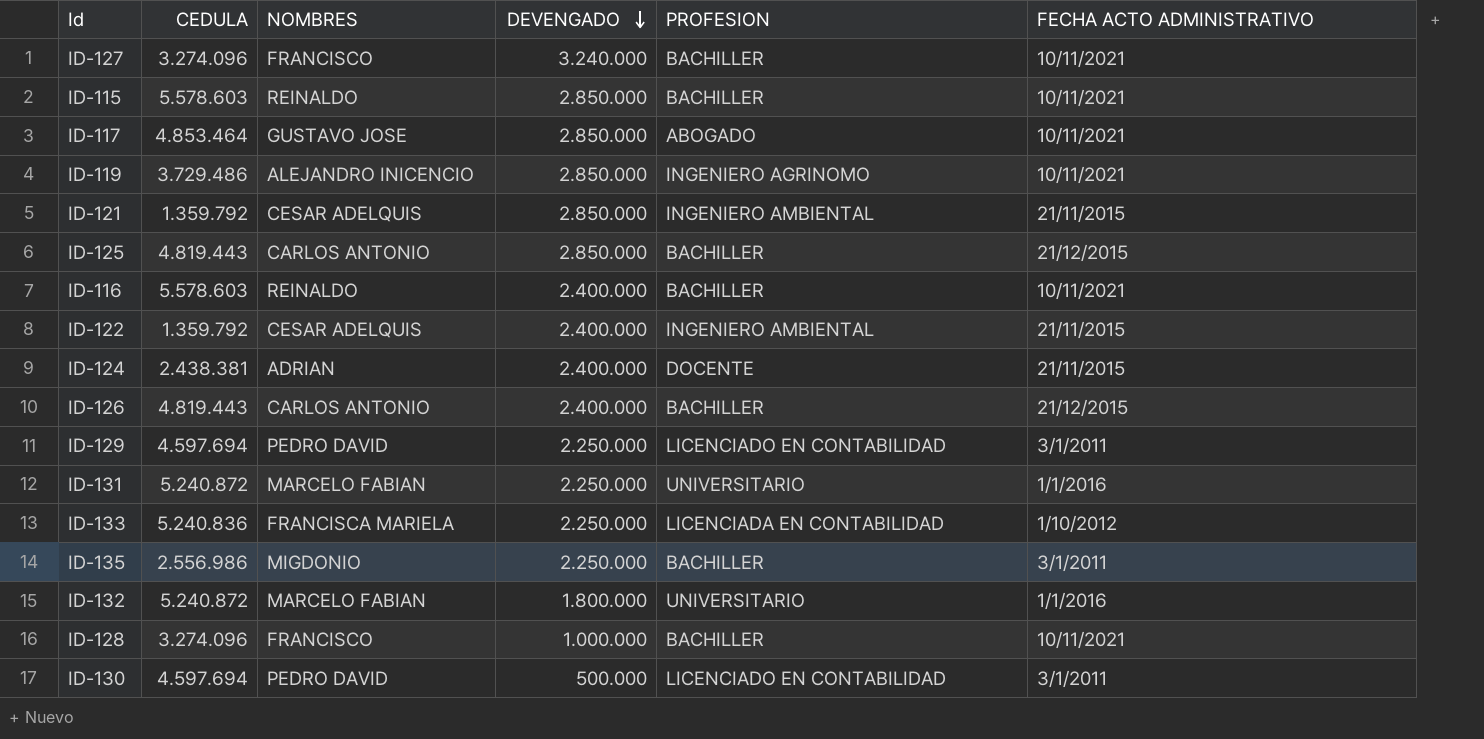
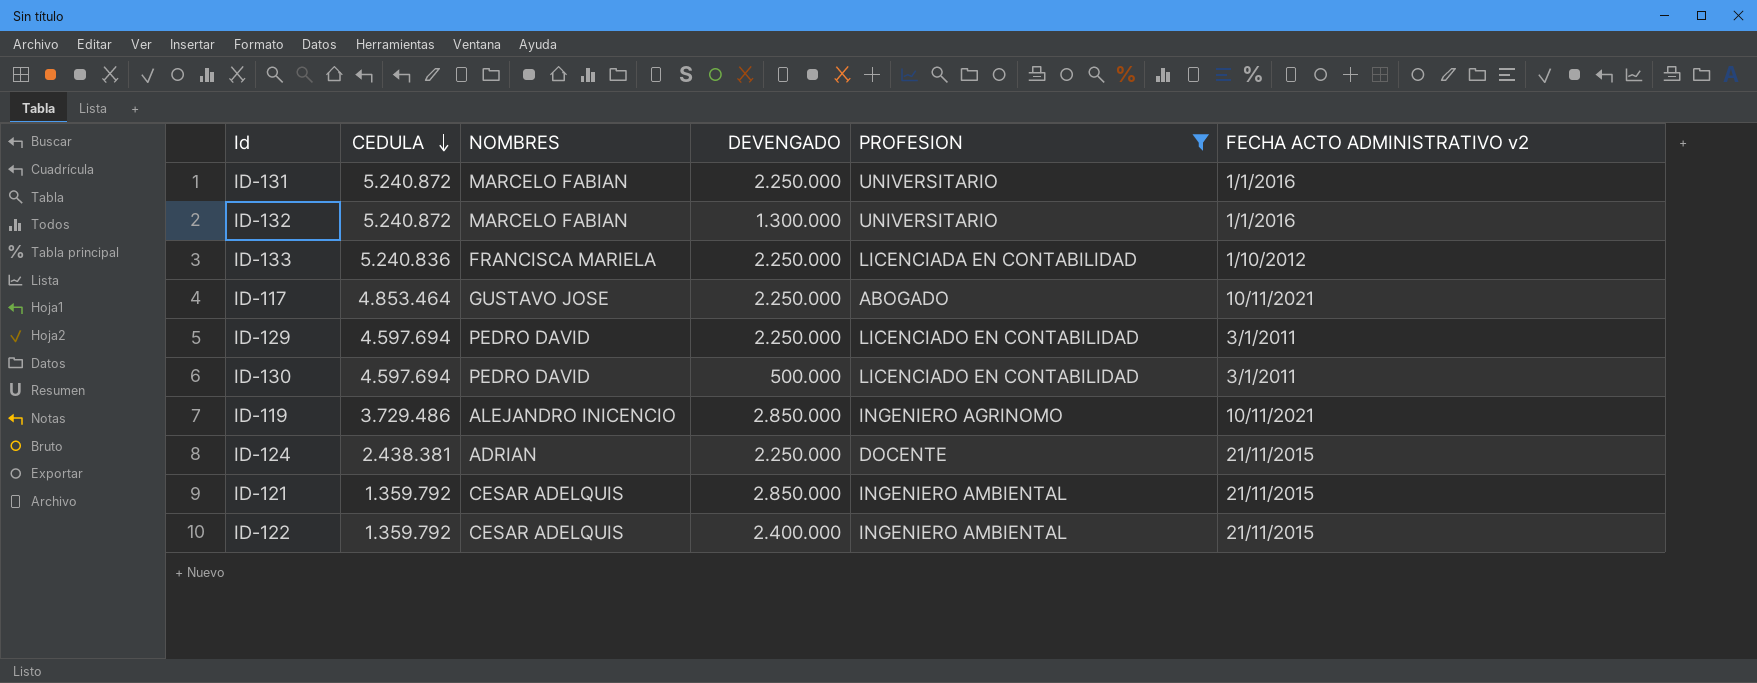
filter: none -> PROFESION != BACHILLER
row order: DEVENGADO descending -> CEDULA descending
column name: FECHA ACTO ADMINISTRATIVO -> FECHA ACTO ADMINISTRATIVO v2
ID-132 | DEVENGADO: 1.800.000 -> 1.300.000
ID-117 | DEVENGADO: 2.850.000 -> 2.250.000
ID-124 | DEVENGADO: 2.400.000 -> 2.250.000

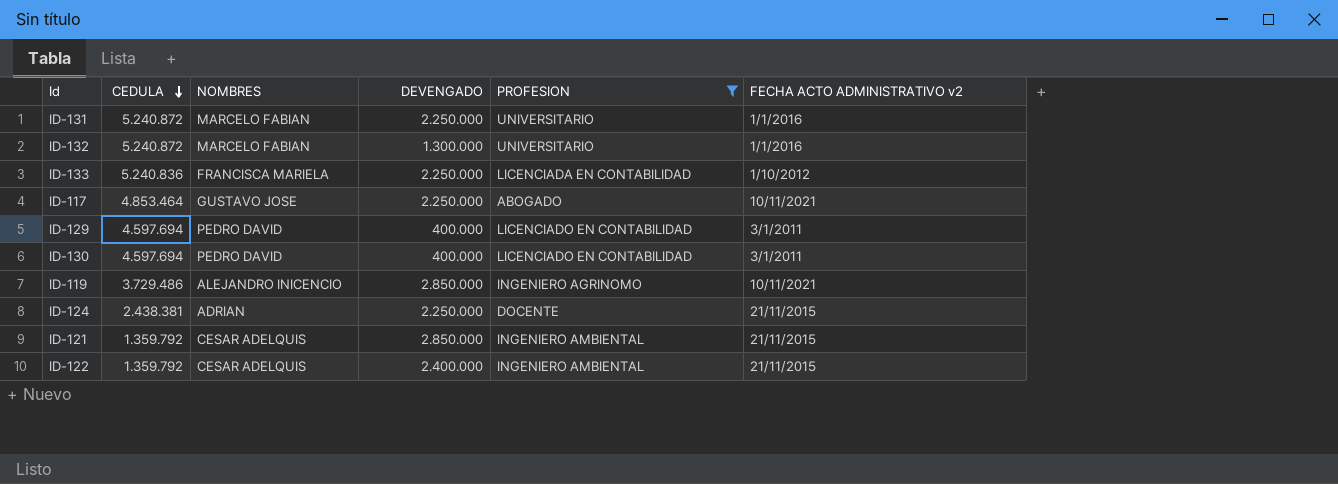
ID-129 | DEVENGADO: 2.250.000 -> 400.000
ID-130 | DEVENGADO: 500.000 -> 400.000

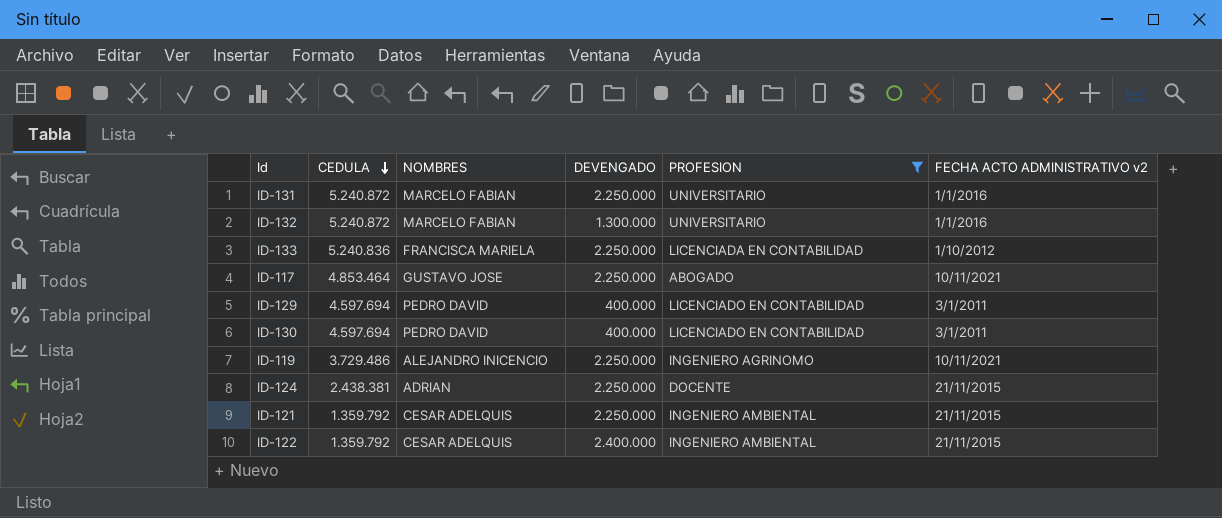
ID-119 | DEVENGADO: 2.850.000 -> 2.250.000
ID-121 | DEVENGADO: 2.850.000 -> 2.250.000

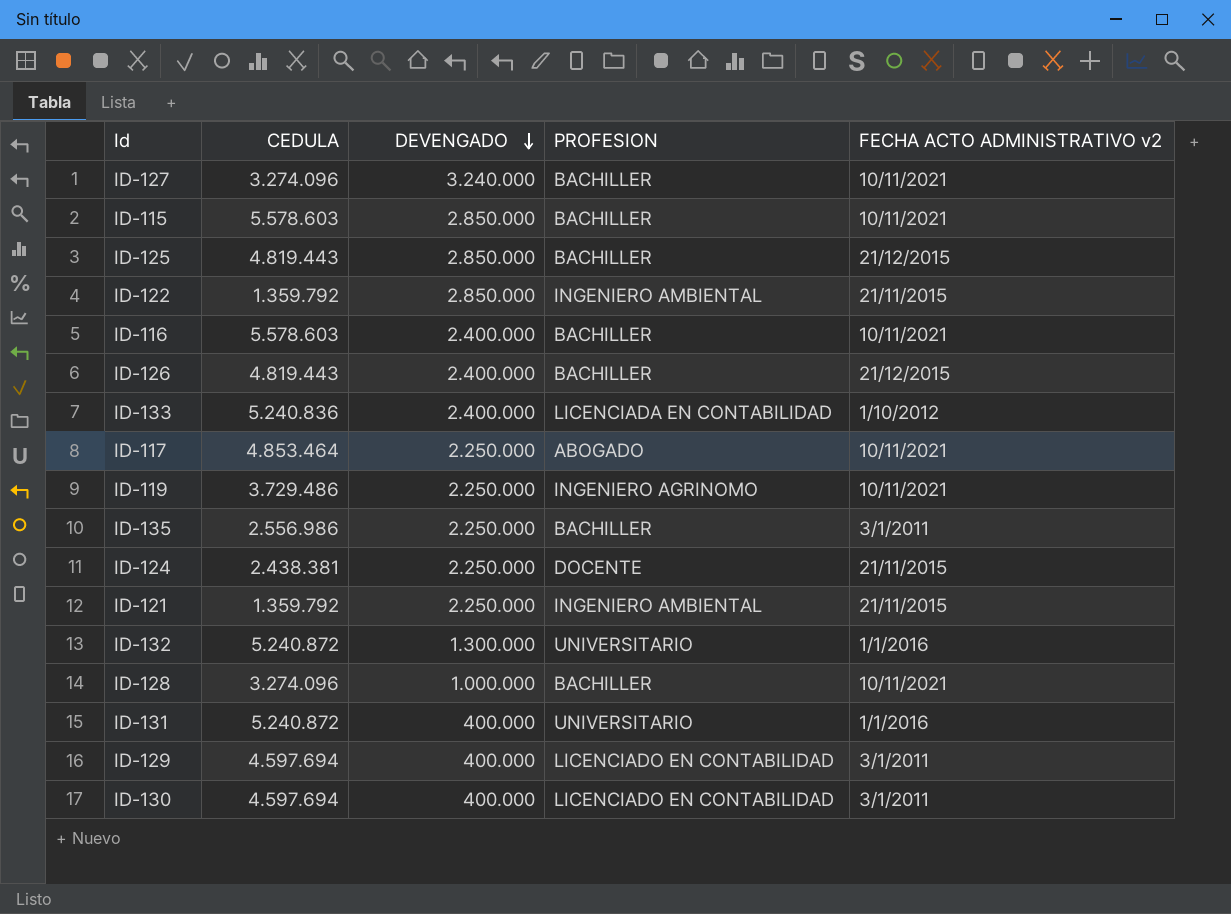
filter: PROFESION != BACHILLER -> none
row order: CEDULA descending -> DEVENGADO descending
column NOMBRES | position: 3 -> none
ID-122 | DEVENGADO: 2.400.000 -> 2.850.000
ID-133 | DEVENGADO: 2.250.000 -> 2.400.000
ID-131 | DEVENGADO: 2.250.000 -> 400.000

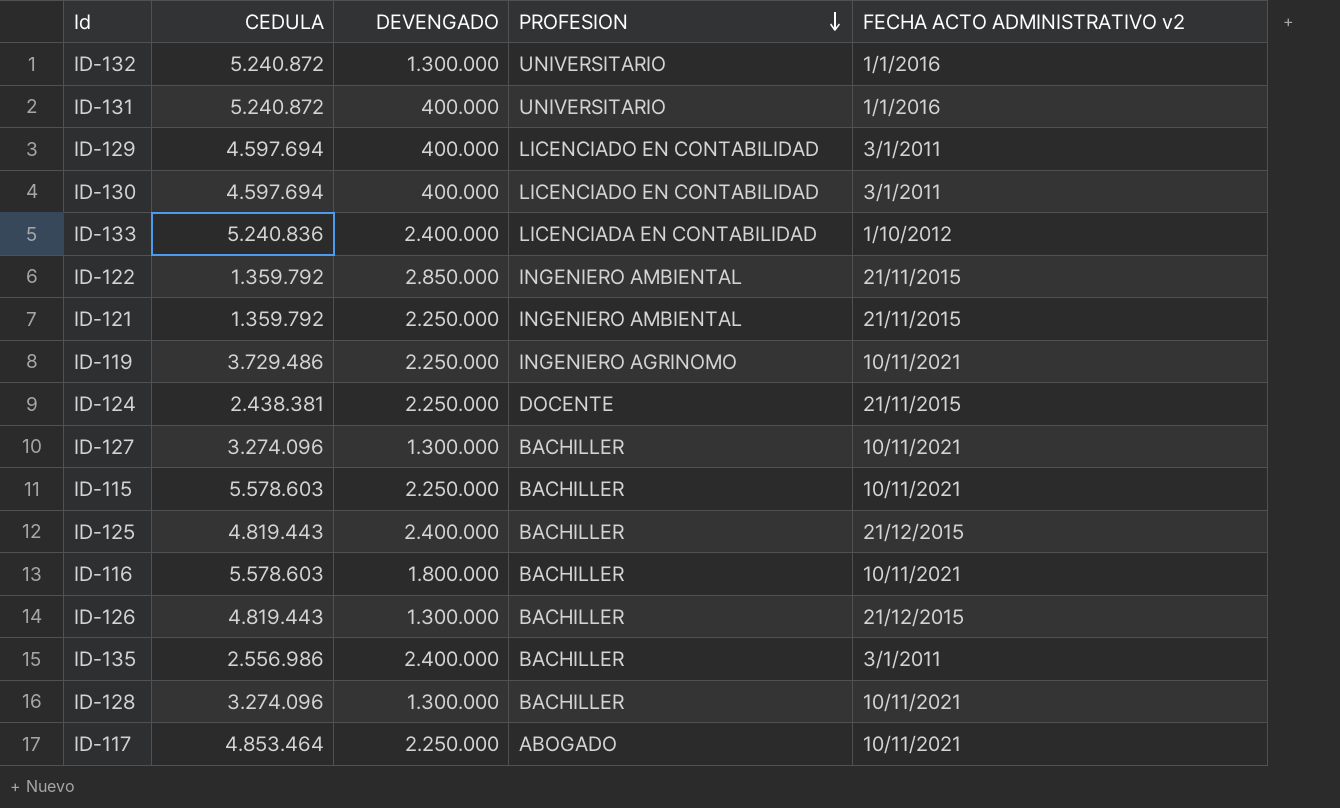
row order: DEVENGADO descending -> PROFESION descending
ID-127 | DEVENGADO: 3.240.000 -> 1.300.000
ID-115 | DEVENGADO: 2.850.000 -> 2.250.000
ID-125 | DEVENGADO: 2.850.000 -> 2.400.000
ID-116 | DEVENGADO: 2.400.000 -> 1.800.000
ID-126 | DEVENGADO: 2.400.000 -> 1.300.000
ID-135 | DEVENGADO: 2.250.000 -> 2.400.000
ID-128 | DEVENGADO: 1.000.000 -> 1.300.000

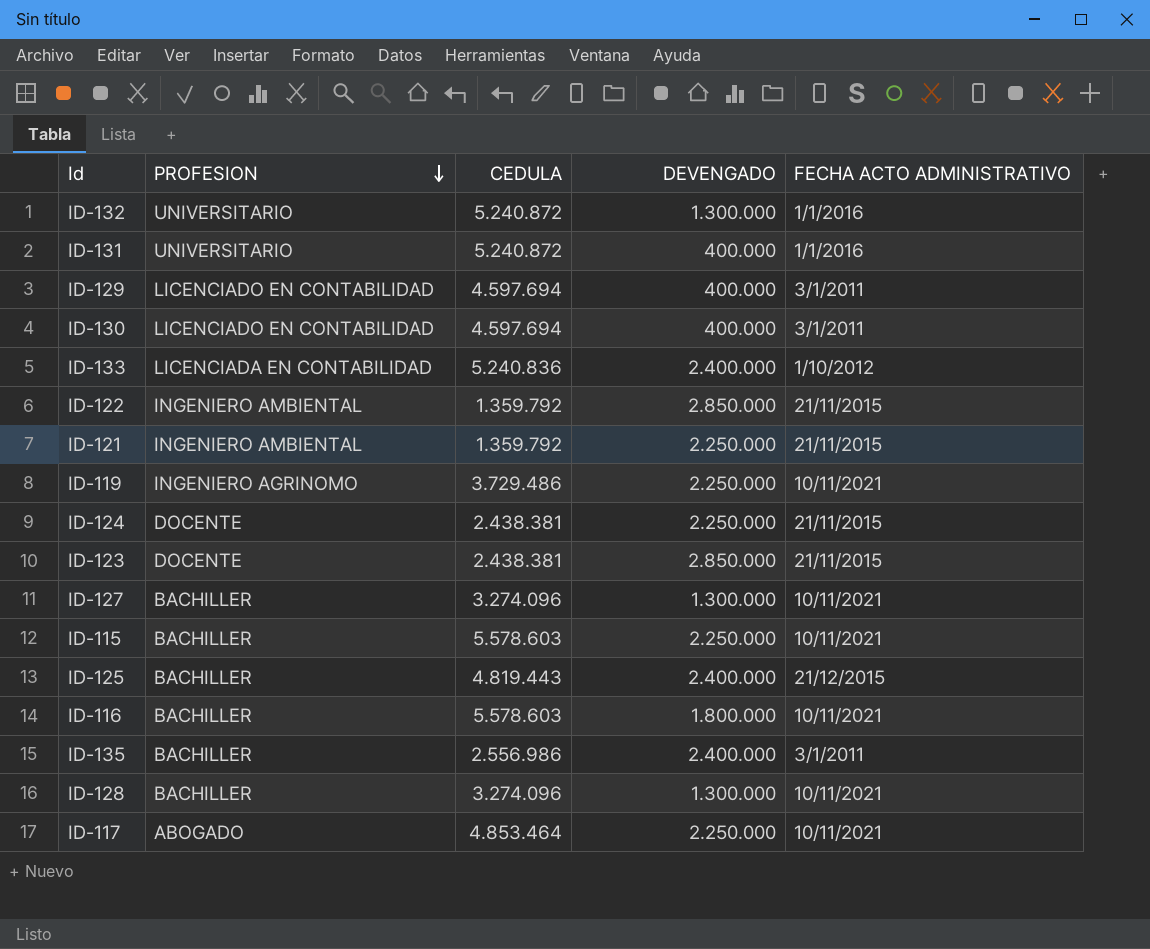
column PROFESION | position: 4 -> 2
column name: FECHA ACTO ADMINISTRATIVO v2 -> FECHA ACTO ADMINISTRATIVO
row ID-126: 4.819.443 | 1.300.000 | BACHILLER | 21/12/2015 -> none
row ID-123: none -> DOCENTE | 2.438.381 | 2.850.000 | 21/11/2015

